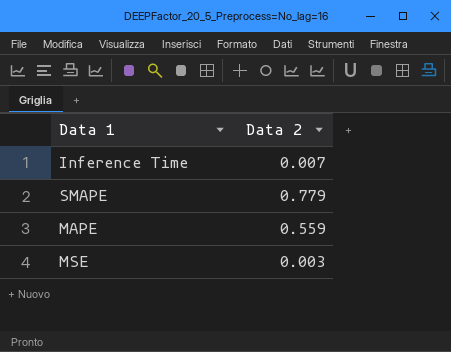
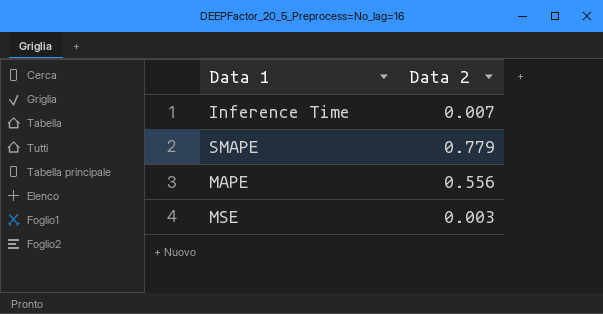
MAPE | Data 2: 0.559 -> 0.556

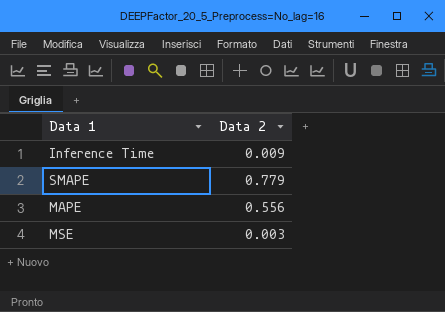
Inference Time | Data 2: 0.007 -> 0.009

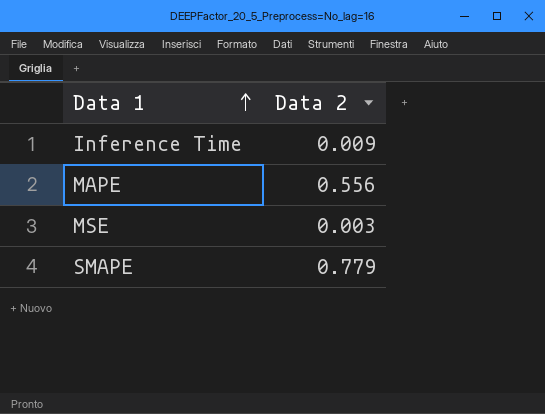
row order: none -> Data 1 ascending

